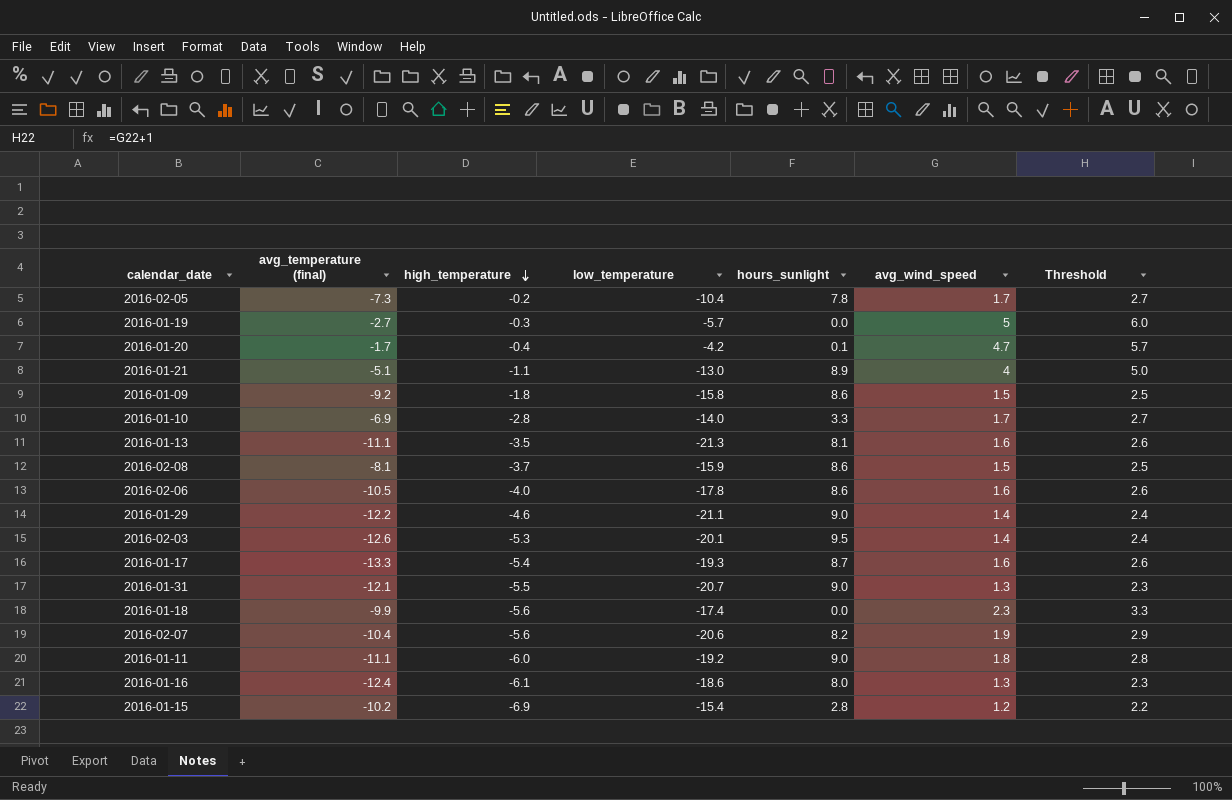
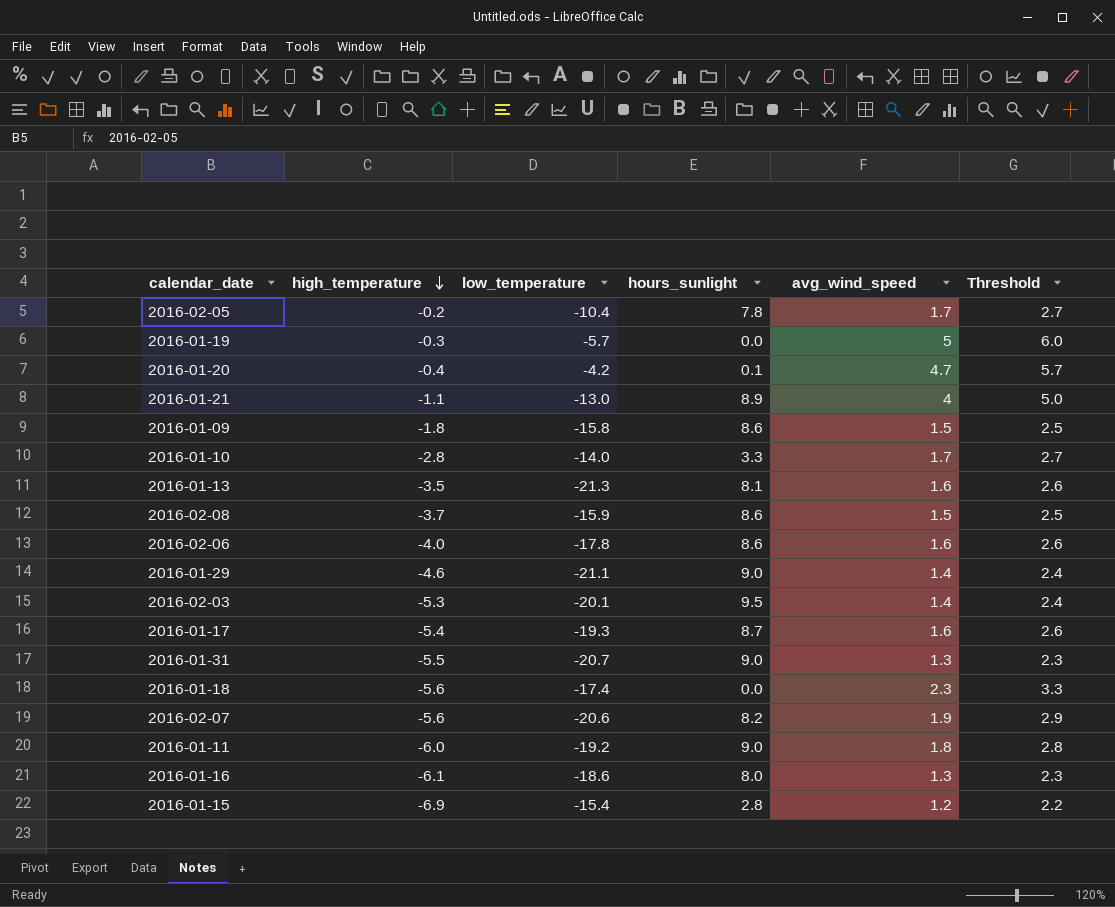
column avg_temperature (final) | position: 2 -> none

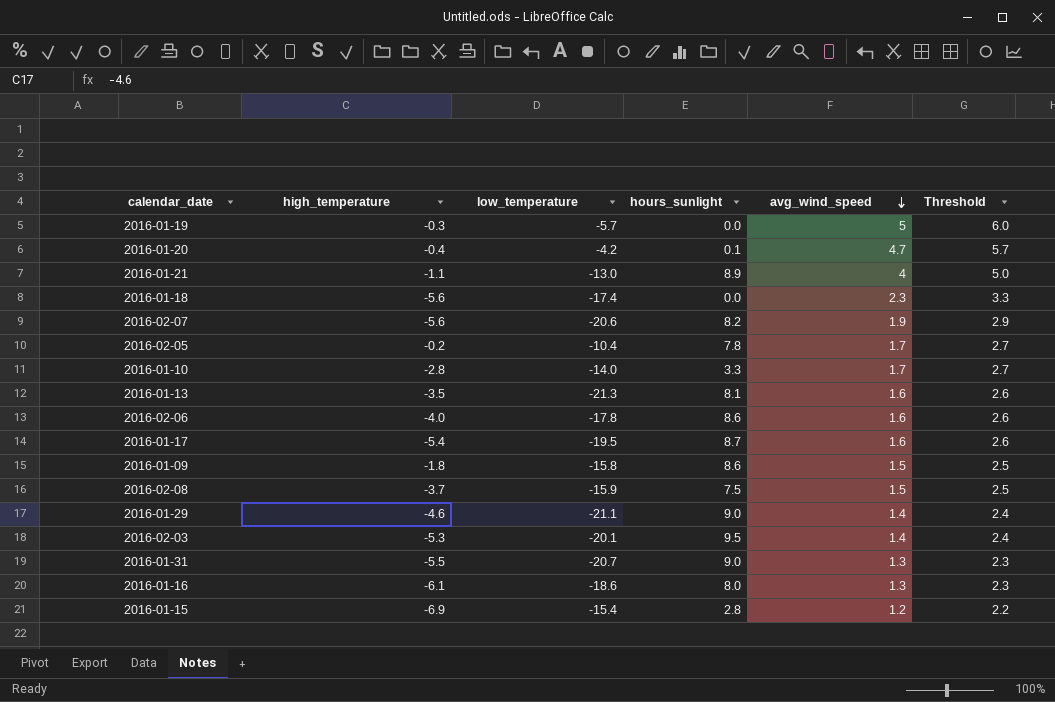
row order: high_temperature descending -> avg_wind_speed descending
row 2016-01-11: -6.0 | -19.2 | 9.0 | 1.8 | 2.8 -> none
2016-01-17 | low_temperature: -19.3 -> -19.5
2016-02-08 | hours_sunlight: 8.6 -> 7.5

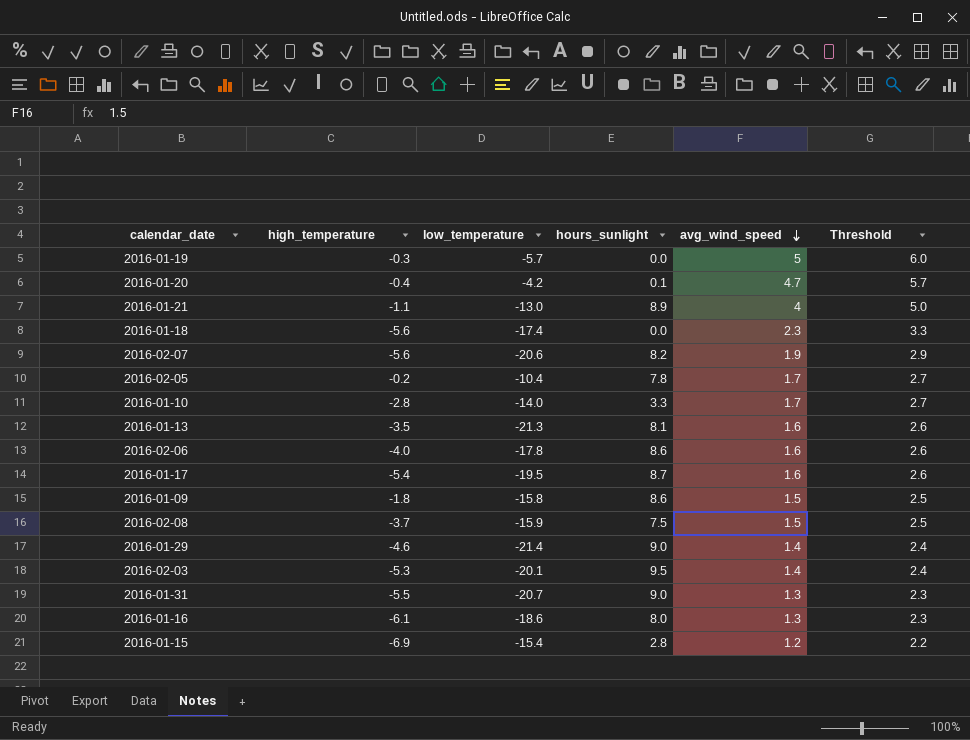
2016-01-29 | low_temperature: -21.1 -> -21.4

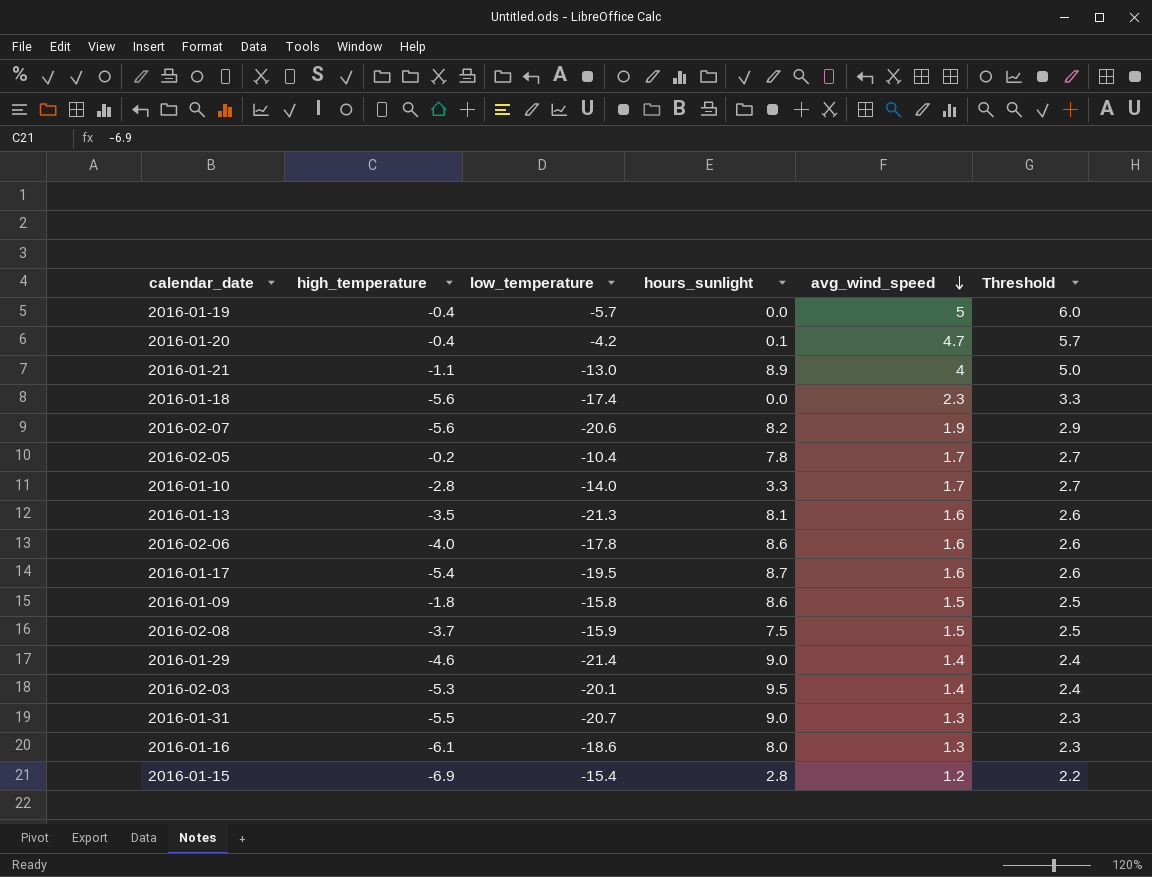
2016-01-19 | high_temperature: -0.3 -> -0.4

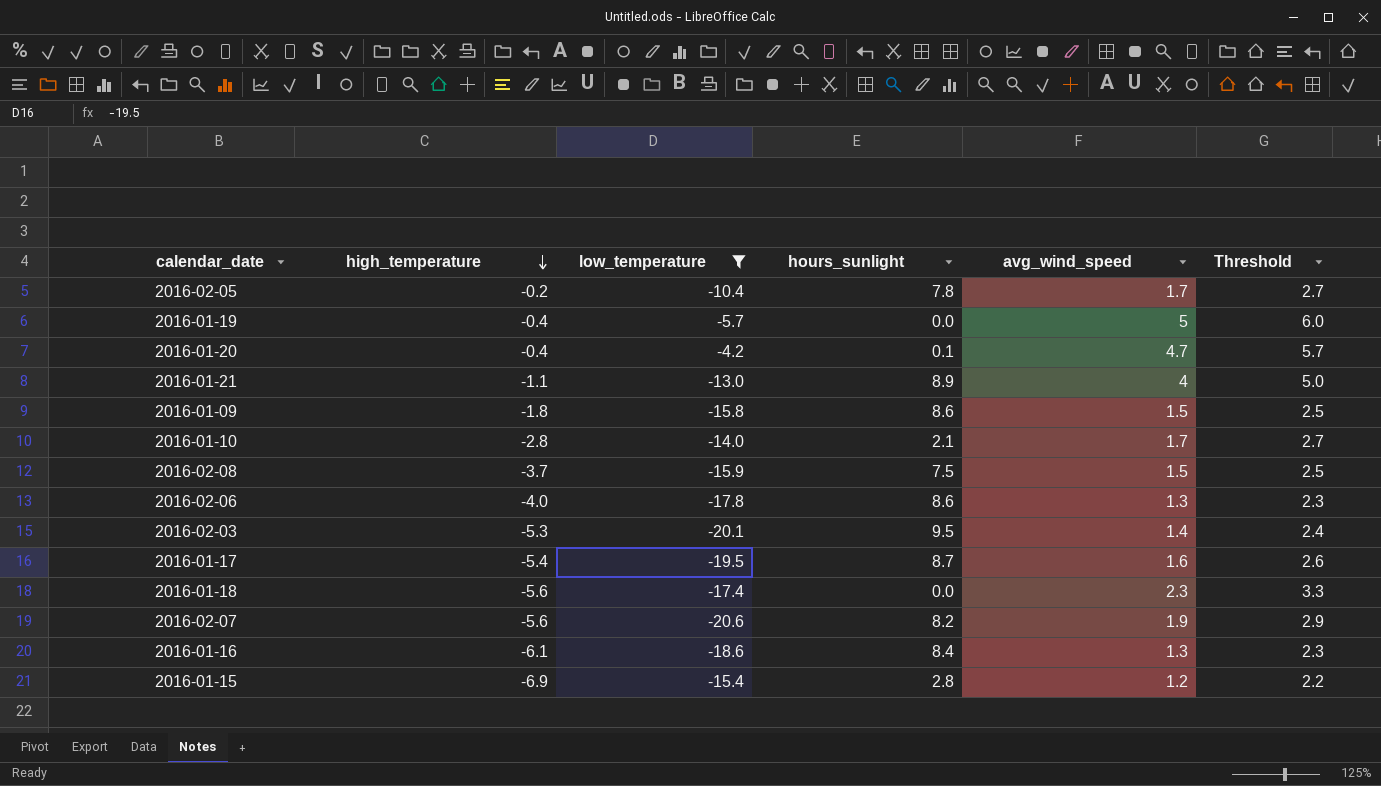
filter: none -> low_temperature >= -20.6
row order: avg_wind_speed descending -> high_temperature descending
2016-01-10 | hours_sunlight: 3.3 -> 2.1
2016-02-06 | avg_wind_speed: 1.6 -> 1.3
2016-02-06 | Threshold: 2.6 -> 2.3
2016-01-16 | hours_sunlight: 8.0 -> 8.4

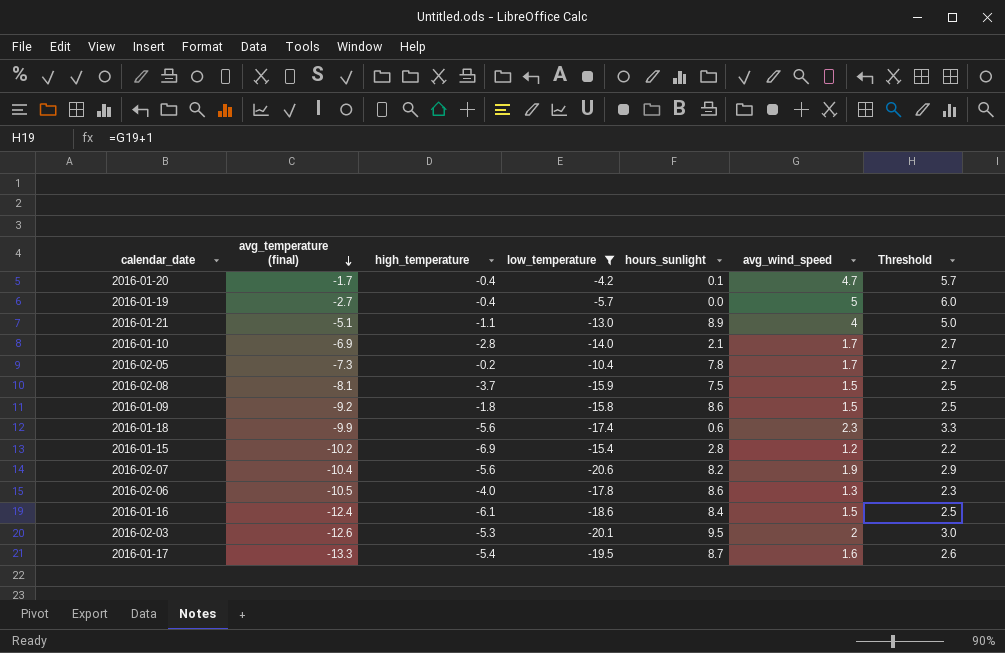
row order: high_temperature descending -> avg_temperature (final) descending
column avg_temperature (final) | position: none -> 2
2016-01-18 | hours_sunlight: 0.0 -> 0.6
2016-01-16 | avg_wind_speed: 1.3 -> 1.5
2016-01-16 | Threshold: 2.3 -> 2.5
2016-02-03 | avg_wind_speed: 1.4 -> 2
2016-02-03 | Threshold: 2.4 -> 3.0

